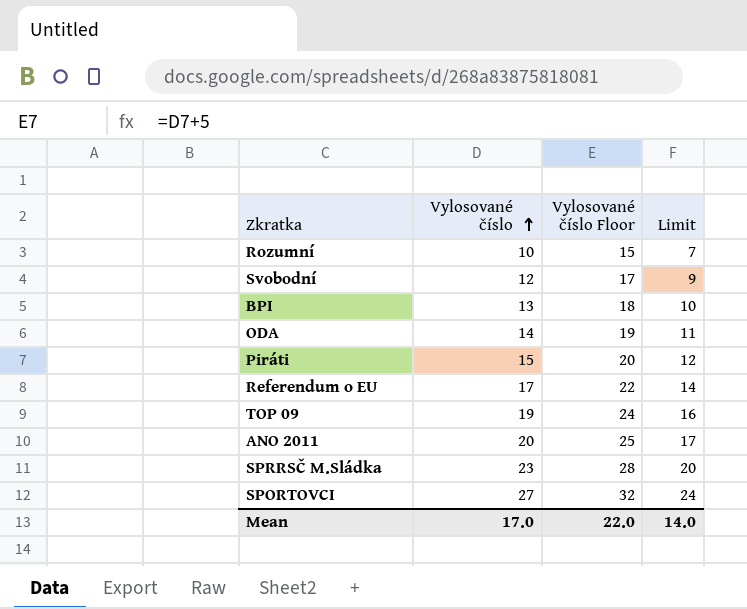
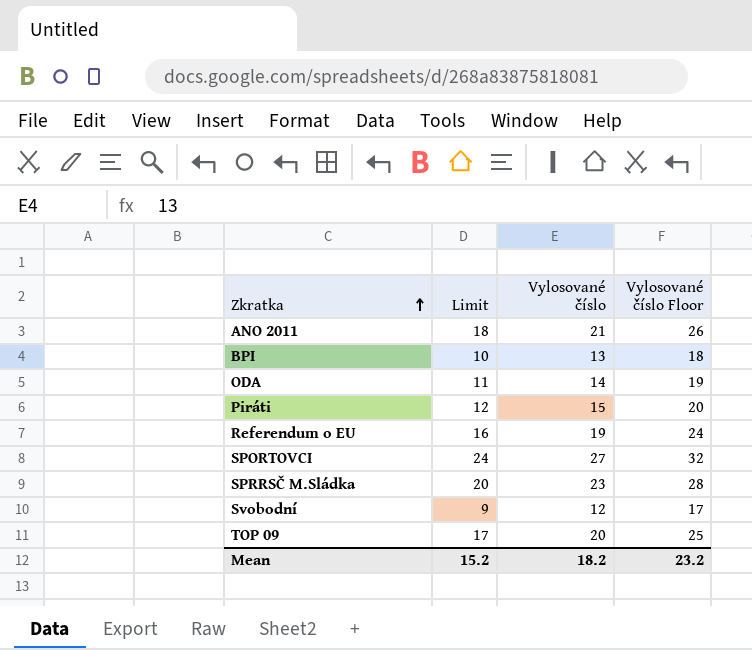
row order: Vylosované číslo ascending -> Zkratka ascending
column Limit | position: 4 -> 2
row Rozumní: 10 | 15 | 7 -> none
ANO 2011 | Limit: 17 -> 18
ANO 2011 | Vylosované číslo: 20 -> 21
ANO 2011 | Vylosované číslo Floor: 25 -> 26
Referendum o EU | Limit: 14 -> 16
Referendum o EU | Vylosované číslo: 17 -> 19
Referendum o EU | Vylosované číslo Floor: 22 -> 24
TOP 09 | Limit: 16 -> 17
TOP 09 | Vylosované číslo: 19 -> 20
TOP 09 | Vylosované číslo Floor: 24 -> 25
Mean | Limit: 14.0 -> 15.2
Mean | Vylosované číslo: 17.0 -> 18.2
Mean | Vylosované číslo Floor: 22.0 -> 23.2

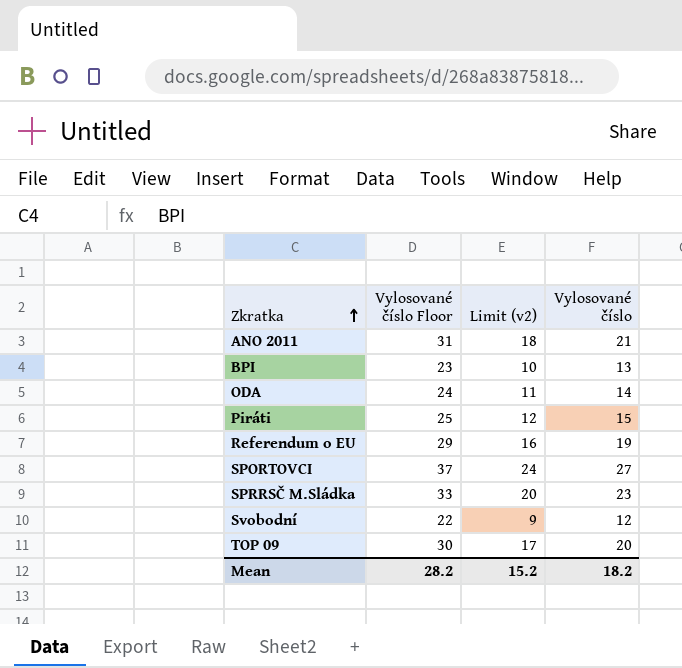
column Vylosované číslo Floor | formula: [Vylosované číslo] + 5 -> [Vylosované číslo] + 10
column Vylosované číslo Floor | position: 4 -> 2
column name: Limit -> Limit (v2)
Mean | Vylosované číslo Floor: 23.2 -> 28.2

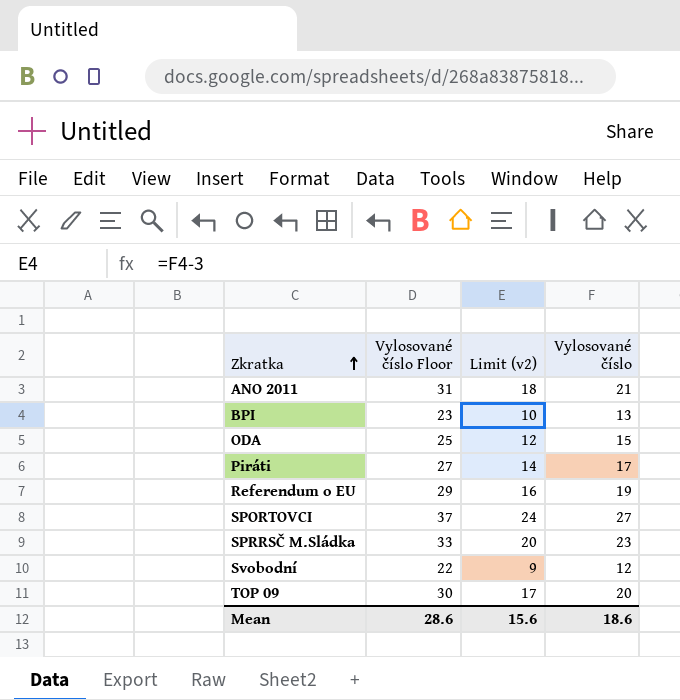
ODA | Vylosované číslo Floor: 24 -> 25
ODA | Limit (v2): 11 -> 12
ODA | Vylosované číslo: 14 -> 15
Piráti | Vylosované číslo Floor: 25 -> 27
Piráti | Limit (v2): 12 -> 14
Piráti | Vylosované číslo: 15 -> 17
Mean | Vylosované číslo Floor: 28.2 -> 28.6
Mean | Limit (v2): 15.2 -> 15.6
Mean | Vylosované číslo: 18.2 -> 18.6

